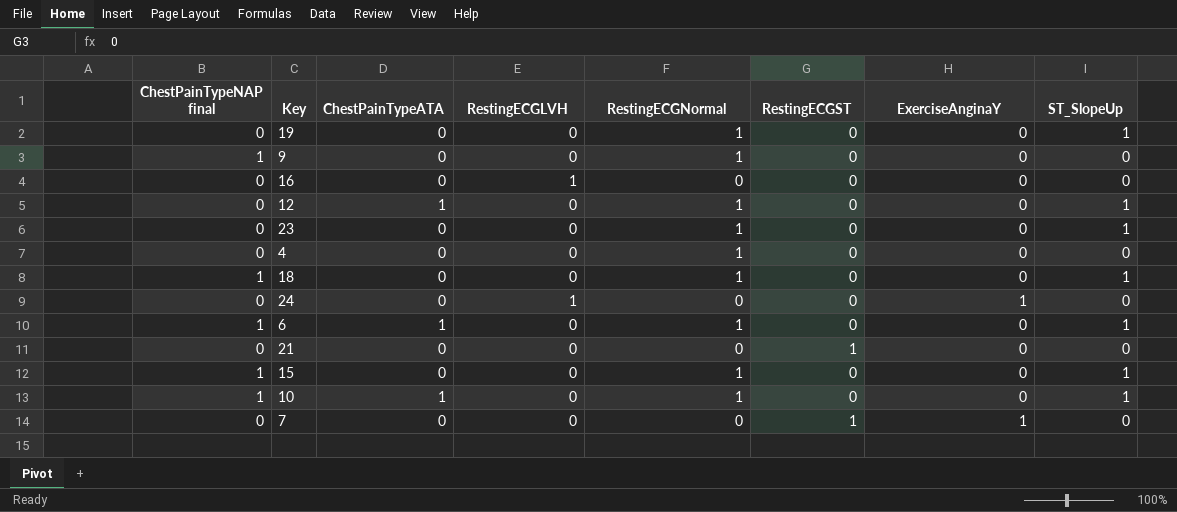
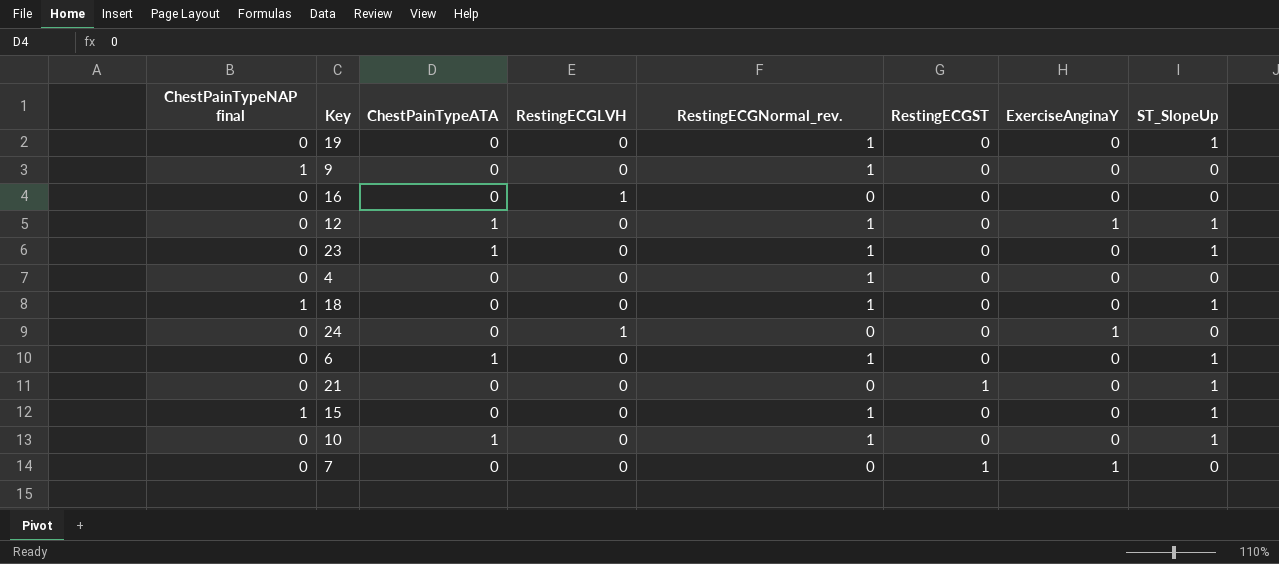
column name: RestingECGNormal -> RestingECGNormal_rev.
12 | ExerciseAnginaY: 0 -> 1
23 | ChestPainTypeATA: 0 -> 1
6 | ChestPainTypeNAP final: 1 -> 0
21 | ST_SlopeUp: 0 -> 1
10 | ChestPainTypeNAP final: 1 -> 0

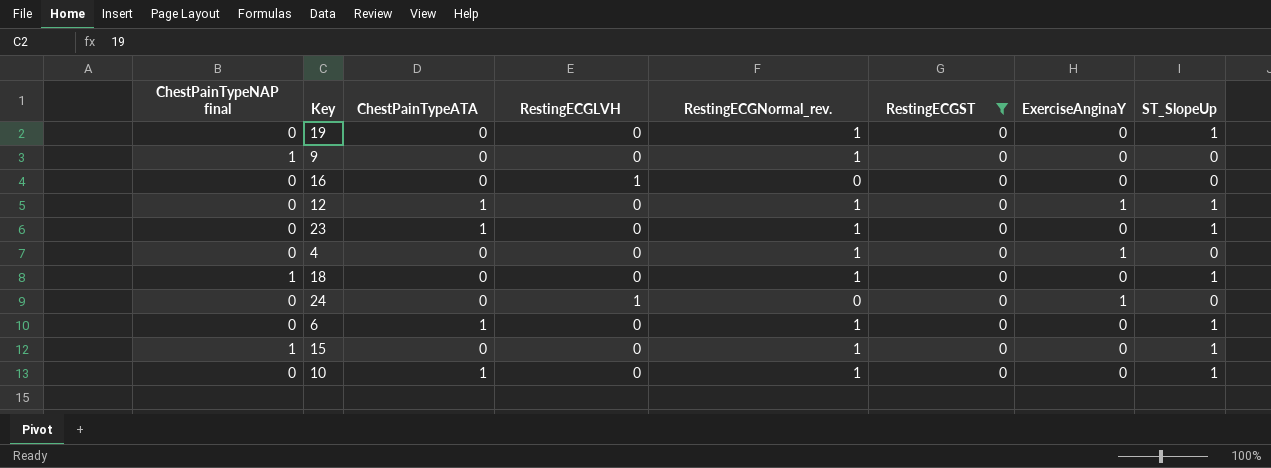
filter: none -> RestingECGST = 0
4 | ExerciseAnginaY: 0 -> 1

